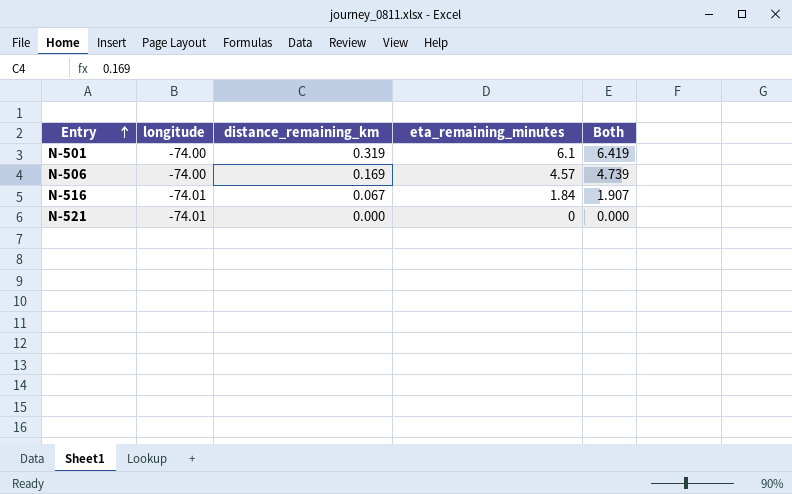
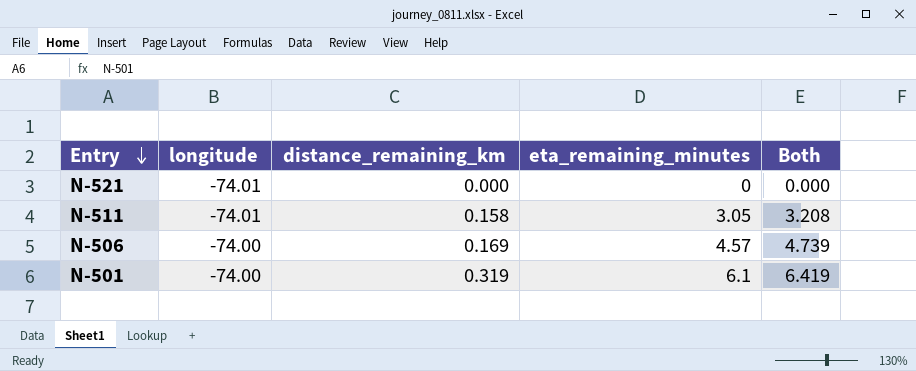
row order: Entry ascending -> Entry descending
row N-516: -74.01 | 0.067 | 1.84 | 1.907 -> none
row N-511: none -> -74.01 | 0.158 | 3.05 | 3.208

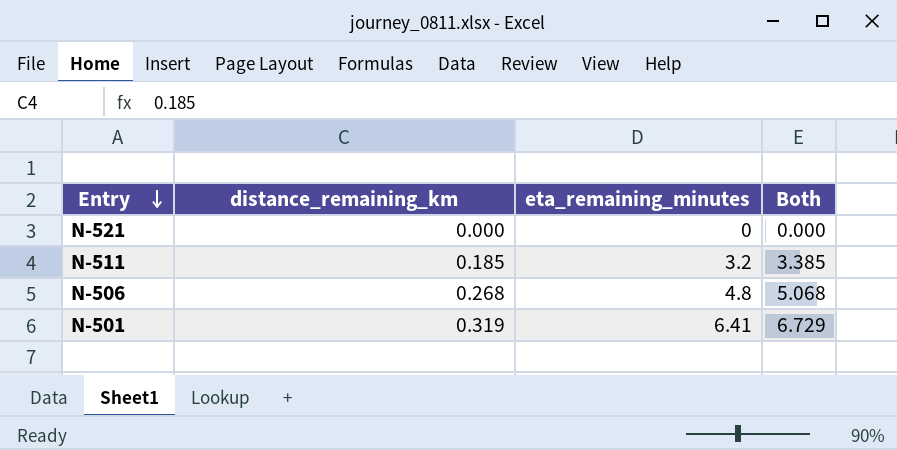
column longitude | position: 2 -> none
N-511 | distance_remaining_km: 0.158 -> 0.185
N-511 | eta_remaining_minutes: 3.05 -> 3.2
N-511 | Both: 3.208 -> 3.385
N-506 | distance_remaining_km: 0.169 -> 0.268
N-506 | eta_remaining_minutes: 4.57 -> 4.8
N-506 | Both: 4.739 -> 5.068
N-501 | eta_remaining_minutes: 6.1 -> 6.41
N-501 | Both: 6.419 -> 6.729

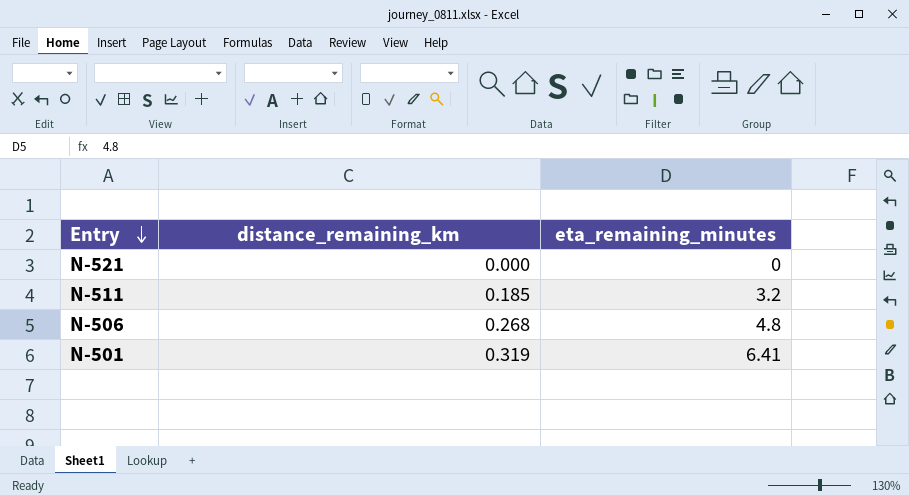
column Both | formula: [distance_remaining_km] + [eta_remaining_minutes] -> none

